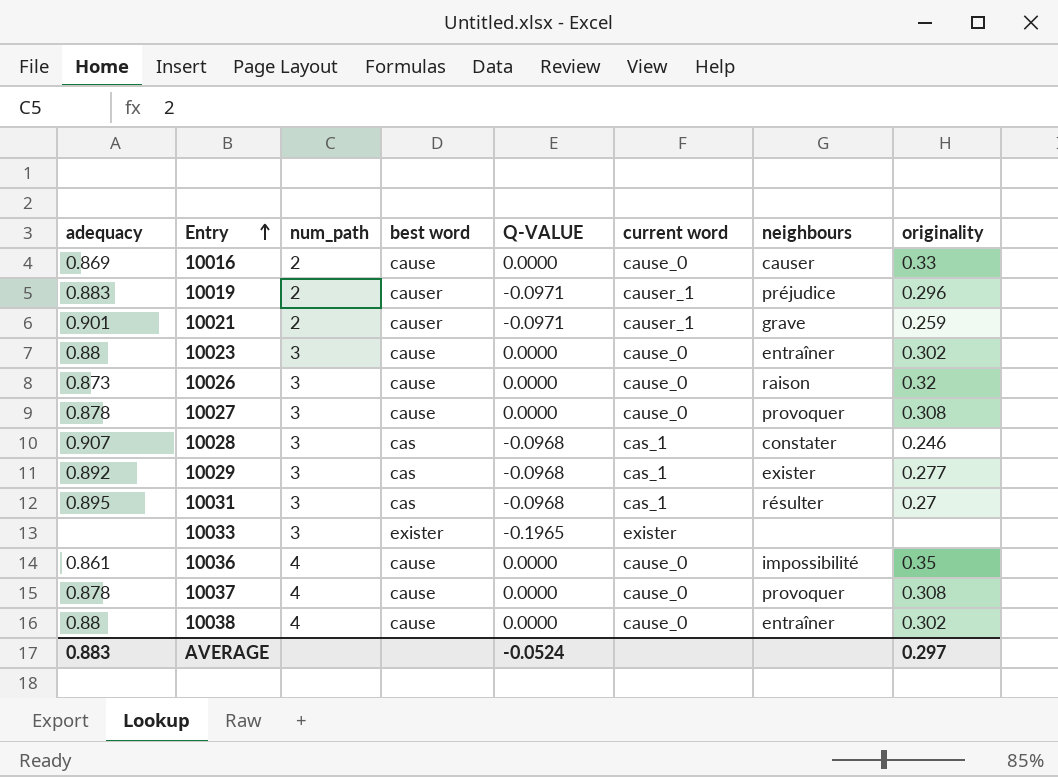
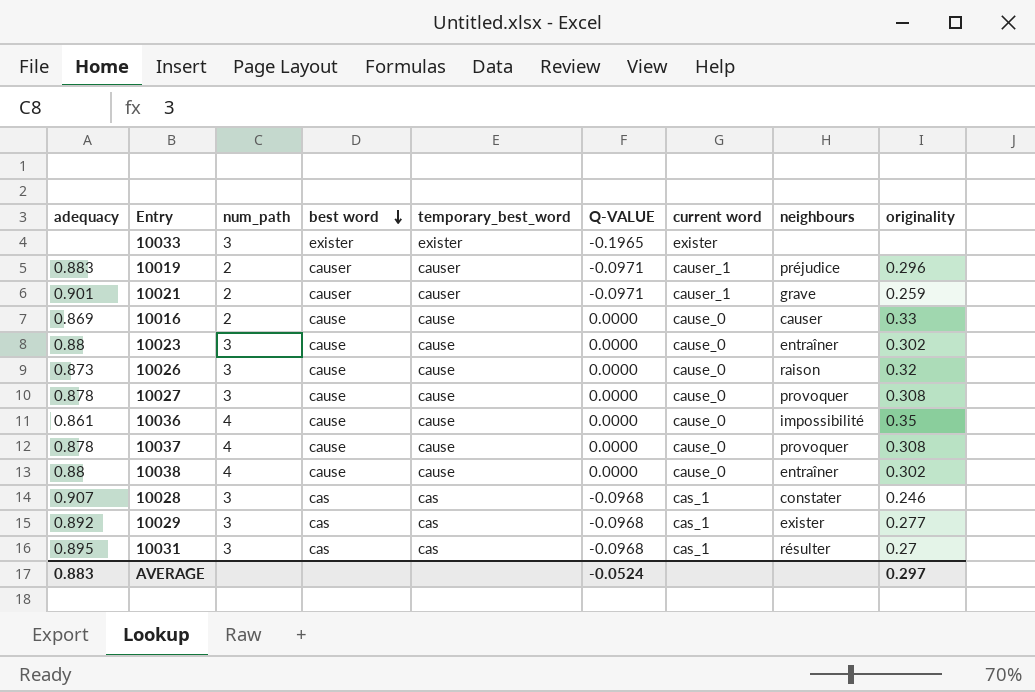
row order: Entry ascending -> best word descending
column temporary_best_word | position: none -> 5

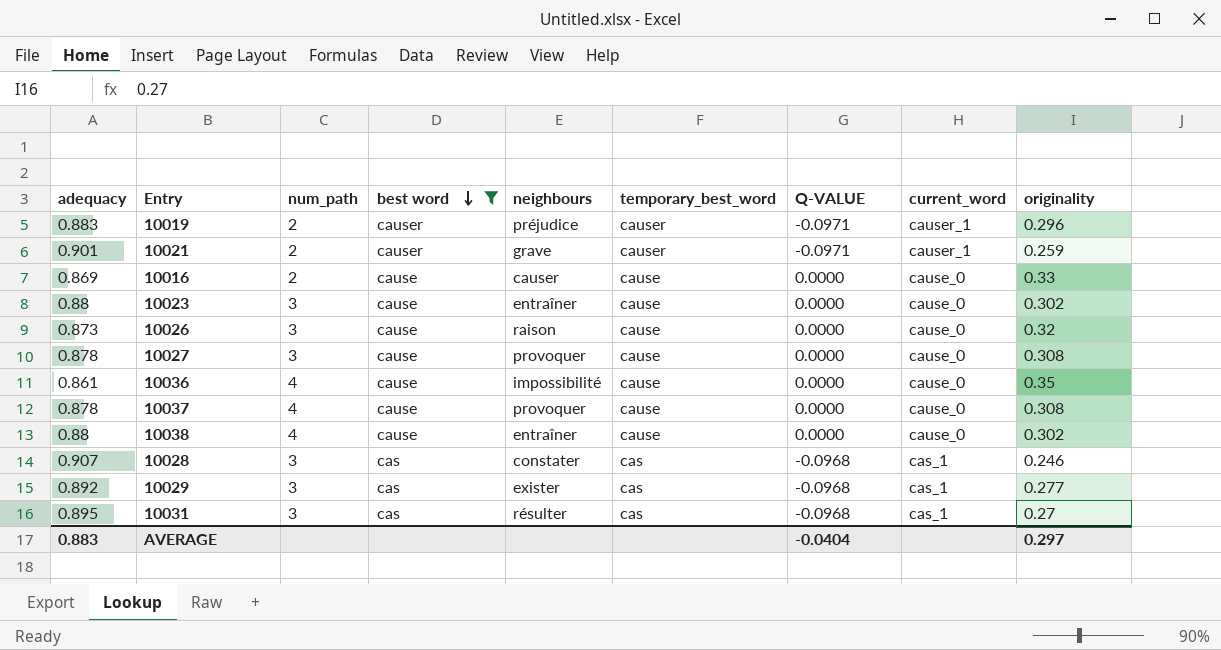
filter: none -> best word != exister
column neighbours | position: 8 -> 5
column name: current word -> current_word
AVERAGE | Q-VALUE: -0.0524 -> -0.0404

